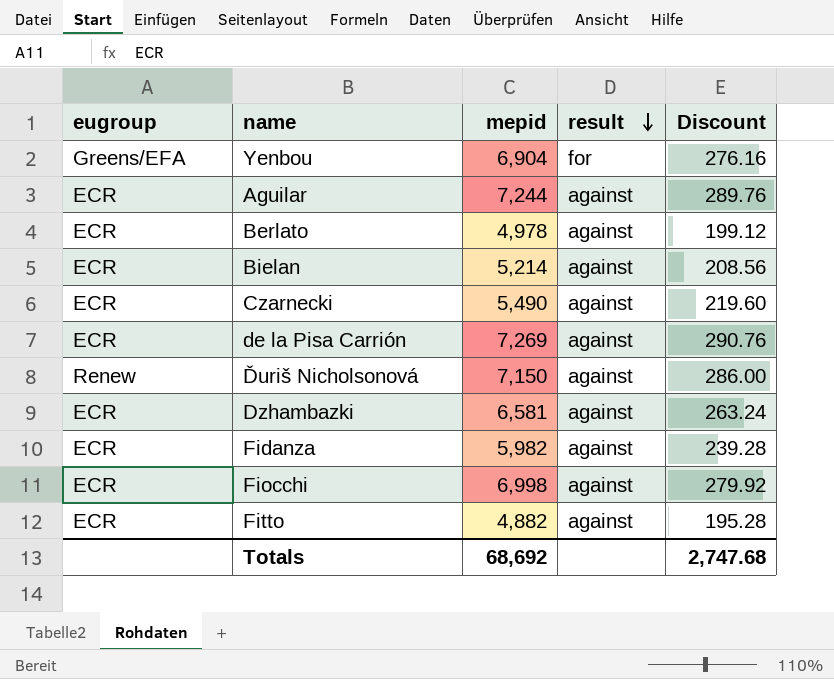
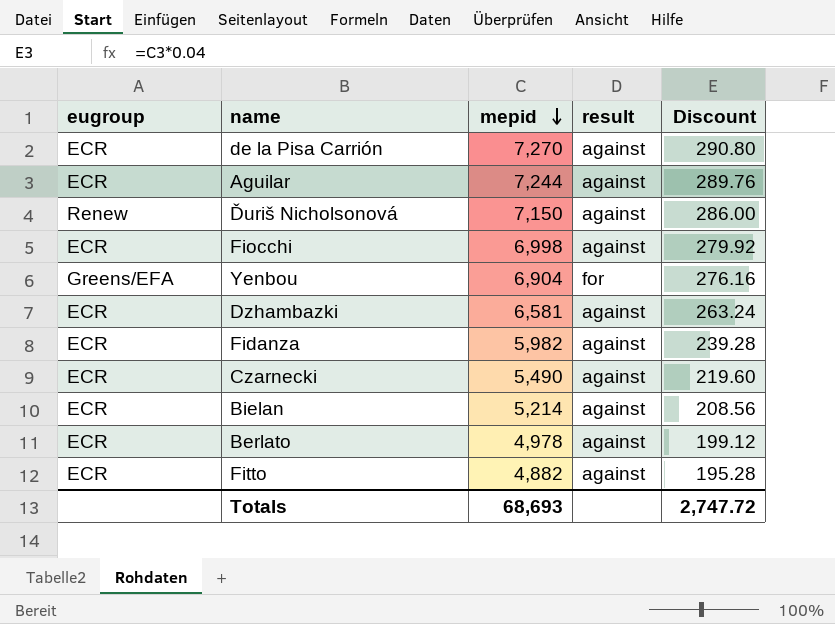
row order: result descending -> mepid descending
de la Pisa Carrión | mepid: 7,269 -> 7,270
de la Pisa Carrión | Discount: 290.76 -> 290.80
Totals | mepid: 68,692 -> 68,693
Totals | Discount: 2,747.68 -> 2,747.72

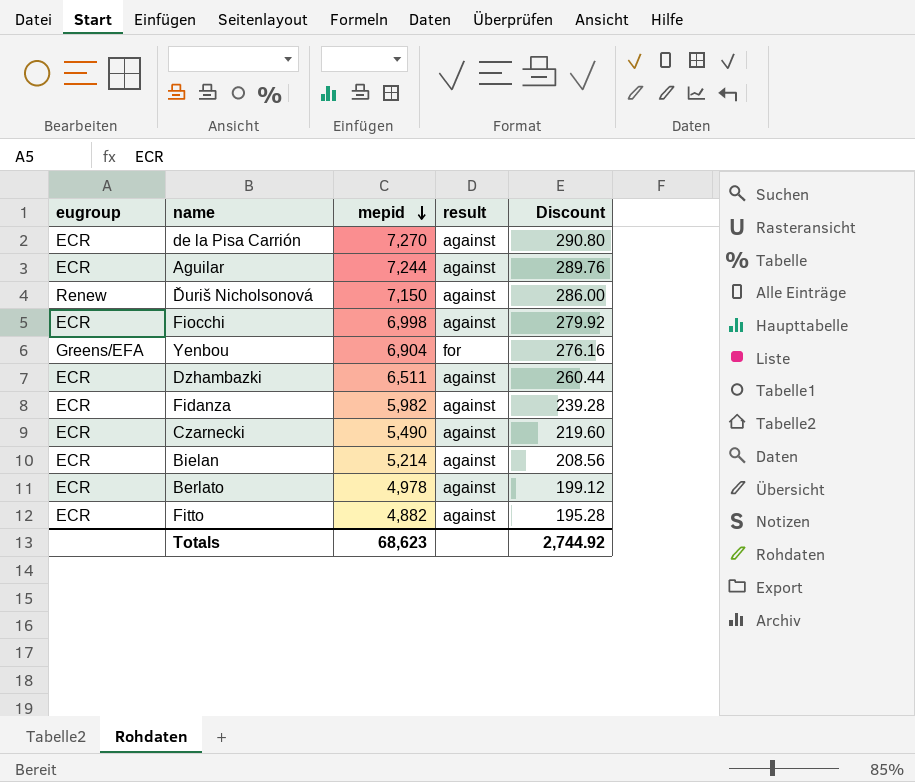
Dzhambazki | mepid: 6,581 -> 6,511
Dzhambazki | Discount: 263.24 -> 260.44
Totals | mepid: 68,693 -> 68,623
Totals | Discount: 2,747.72 -> 2,744.92

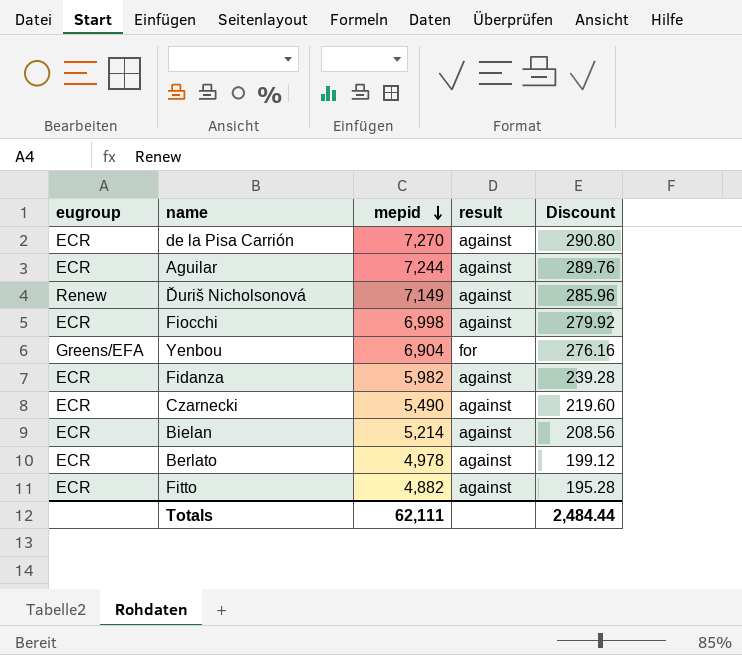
row Dzhambazki: ECR | 6,511 | against | 260.44 -> none
Ďuriš Nicholsonová | mepid: 7,150 -> 7,149
Ďuriš Nicholsonová | Discount: 286.00 -> 285.96
Totals | mepid: 68,623 -> 62,111
Totals | Discount: 2,744.92 -> 2,484.44

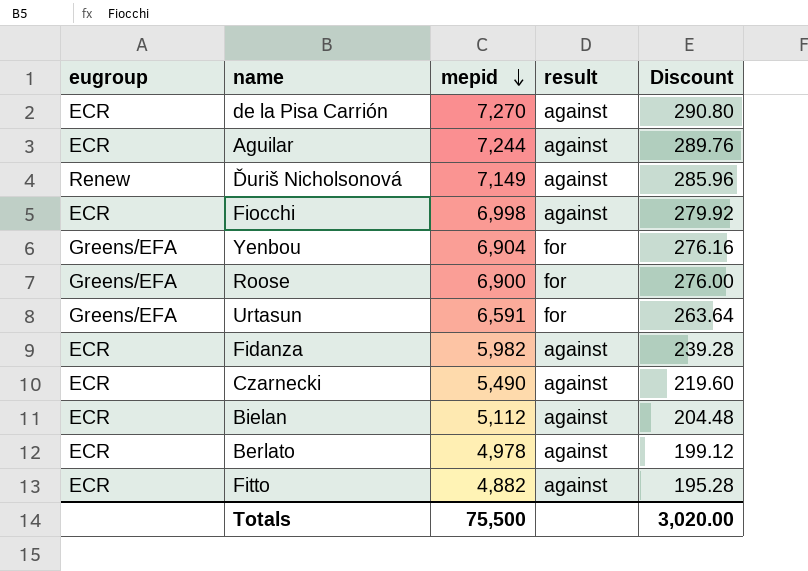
row Roose: none -> Greens/EFA | 6,900 | for | 276.00
row Urtasun: none -> Greens/EFA | 6,591 | for | 263.64
Bielan | mepid: 5,214 -> 5,112
Bielan | Discount: 208.56 -> 204.48
Totals | mepid: 62,111 -> 75,500
Totals | Discount: 2,484.44 -> 3,020.00

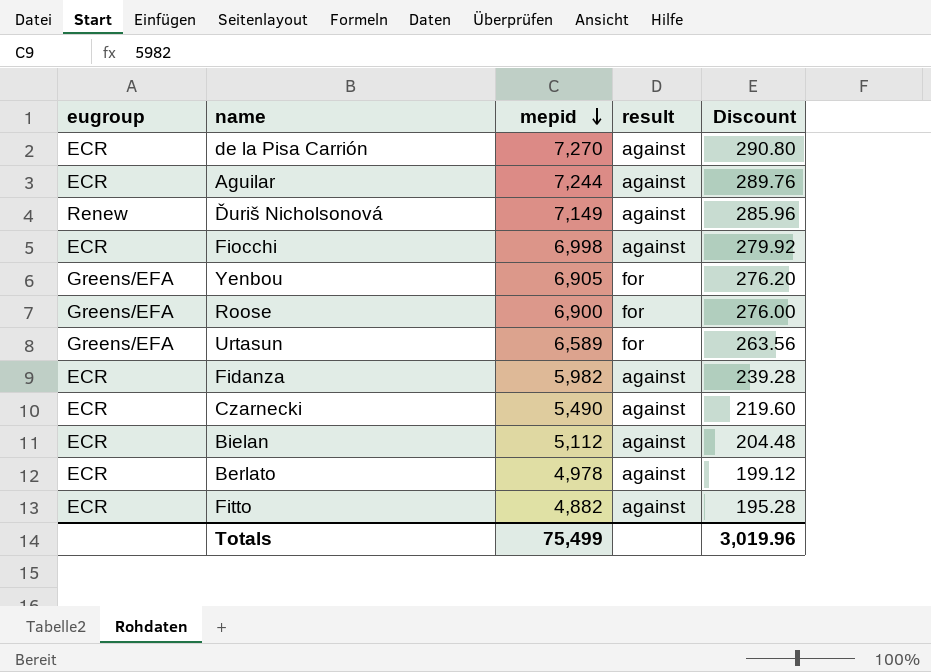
Yenbou | mepid: 6,904 -> 6,905
Yenbou | Discount: 276.16 -> 276.20
Urtasun | mepid: 6,591 -> 6,589
Urtasun | Discount: 263.64 -> 263.56
Totals | mepid: 75,500 -> 75,499
Totals | Discount: 3,020.00 -> 3,019.96

